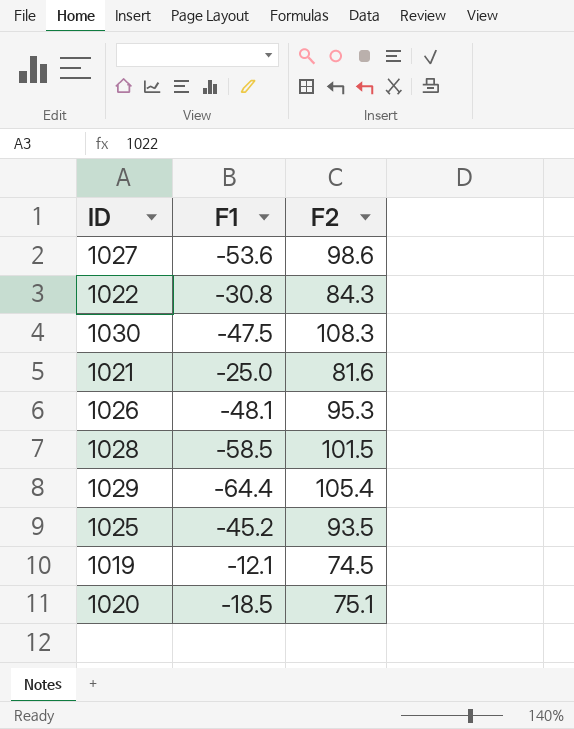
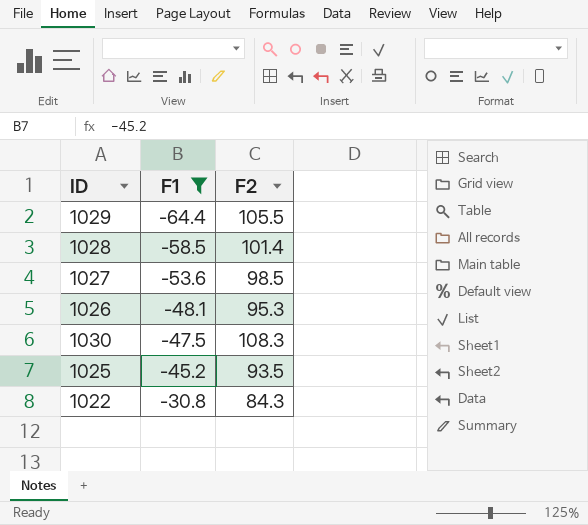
filter: none -> F1 <= -30.8
row order: none -> F1 ascending
1029 | F2: 105.4 -> 105.5
1028 | F2: 101.5 -> 101.4
1027 | F2: 98.6 -> 98.5

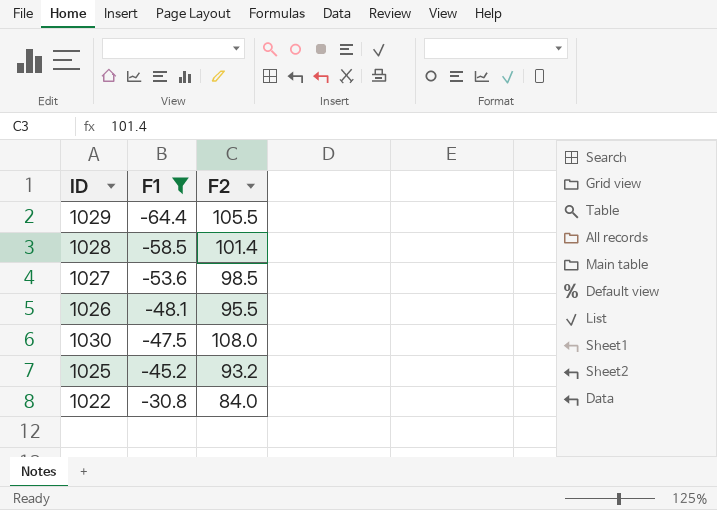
1026 | F2: 95.3 -> 95.5
1030 | F2: 108.3 -> 108.0
1025 | F2: 93.5 -> 93.2
1022 | F2: 84.3 -> 84.0

